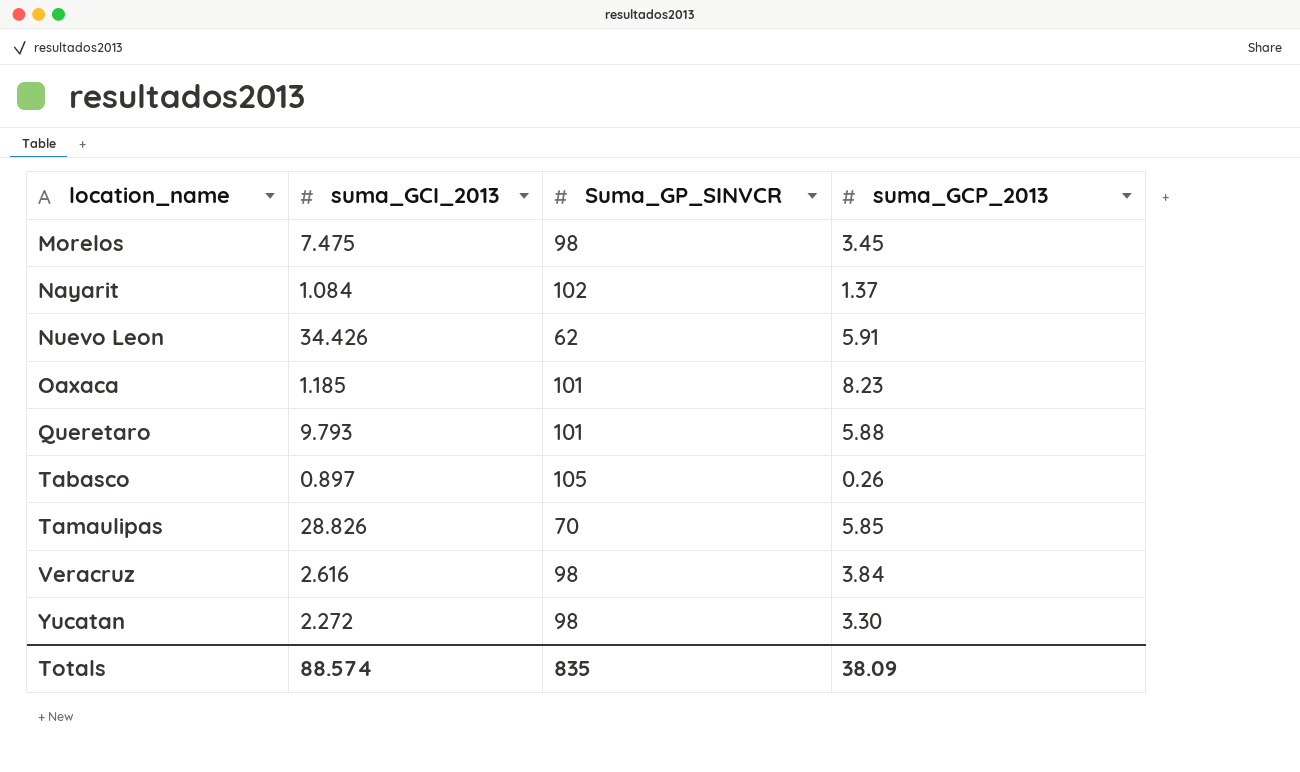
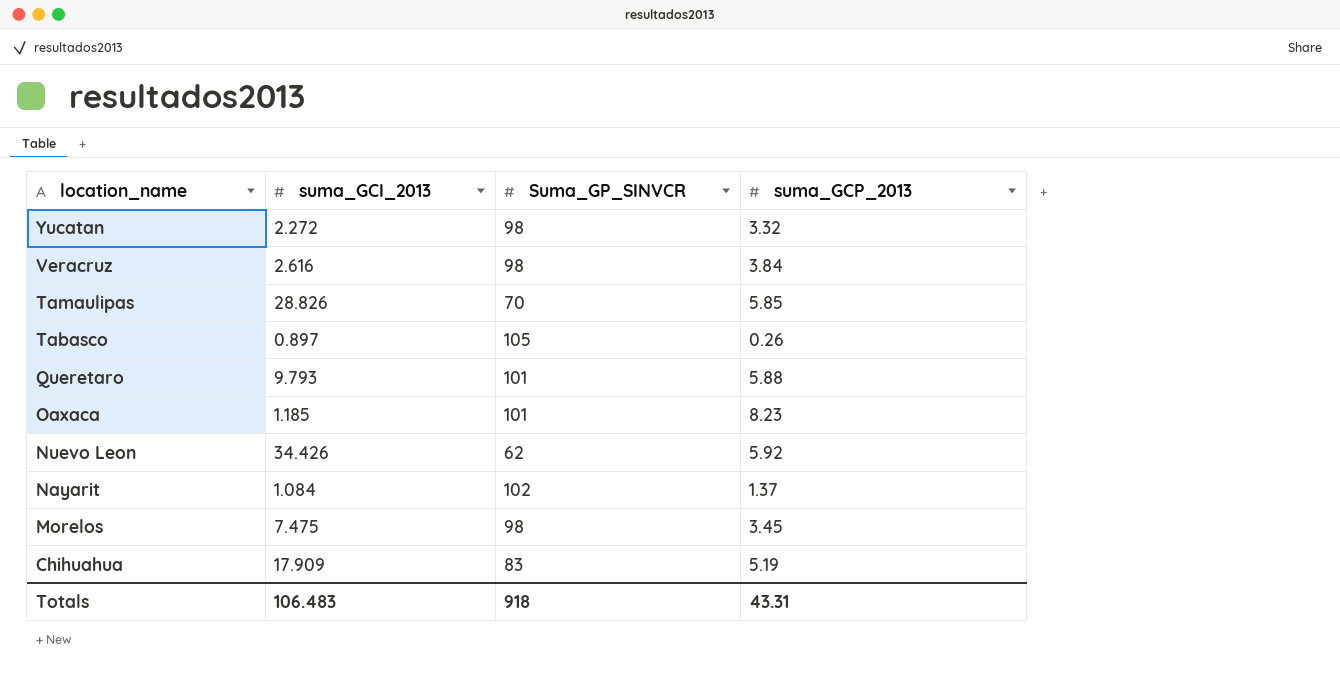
row order: location_name ascending -> location_name descending
Yucatan | suma_GCP_2013: 3.30 -> 3.32
Nuevo Leon | suma_GCP_2013: 5.91 -> 5.92
row Chihuahua: none -> 17.909 | 83 | 5.19
Totals | suma_GCI_2013: 88.574 -> 106.483
Totals | Suma_GP_SINVCR: 835 -> 918
Totals | suma_GCP_2013: 38.09 -> 43.31

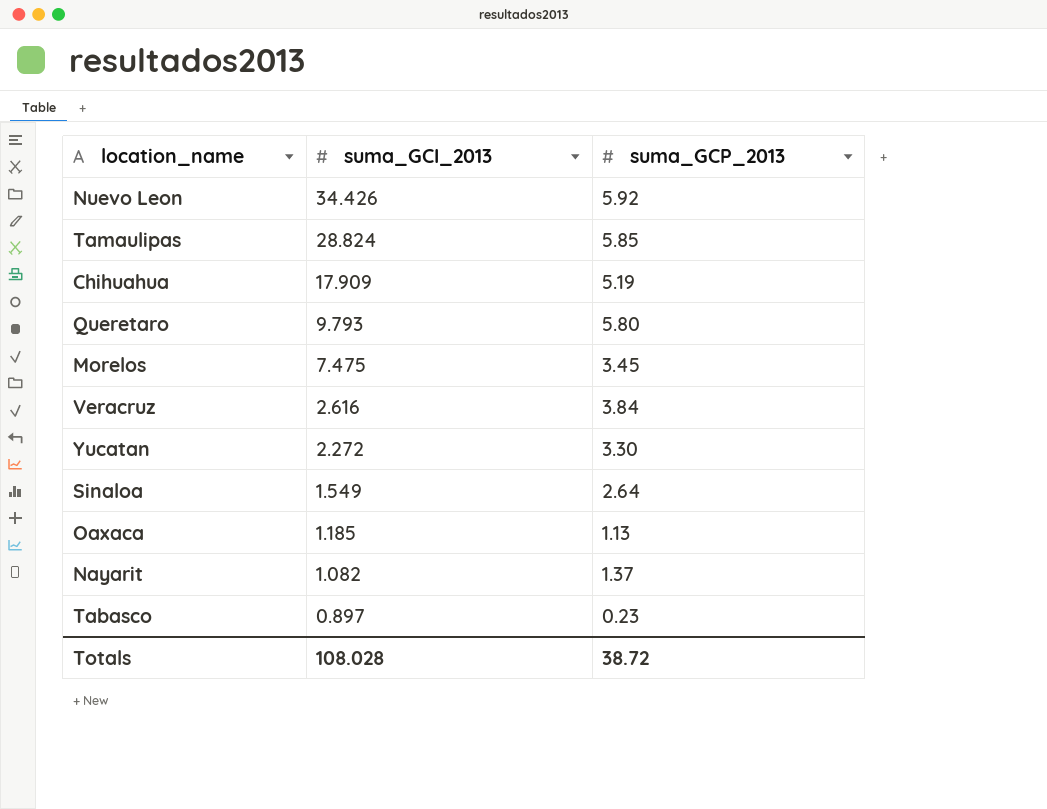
row order: location_name descending -> suma_GCI_2013 descending
column Suma_GP_SINVCR | position: 3 -> none
Tamaulipas | suma_GCI_2013: 28.826 -> 28.824
Queretaro | suma_GCP_2013: 5.88 -> 5.80
Yucatan | suma_GCP_2013: 3.32 -> 3.30
row Sinaloa: none -> 1.549 | 2.64
Oaxaca | suma_GCP_2013: 8.23 -> 1.13
Nayarit | suma_GCI_2013: 1.084 -> 1.082
Tabasco | suma_GCP_2013: 0.26 -> 0.23
Totals | suma_GCI_2013: 106.483 -> 108.028
Totals | suma_GCP_2013: 43.31 -> 38.72

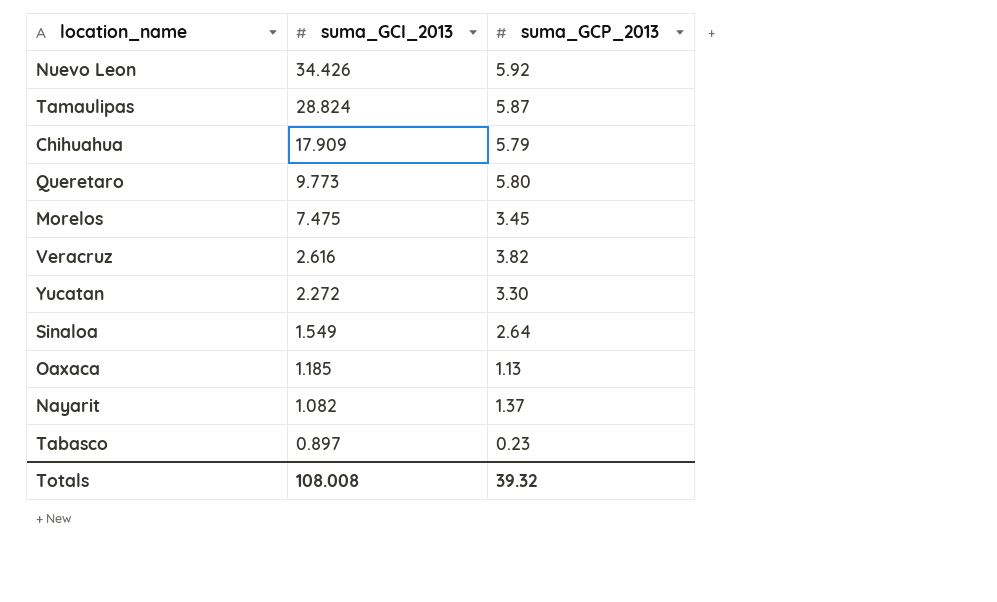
Tamaulipas | suma_GCP_2013: 5.85 -> 5.87
Chihuahua | suma_GCP_2013: 5.19 -> 5.79
Queretaro | suma_GCI_2013: 9.793 -> 9.773
Veracruz | suma_GCP_2013: 3.84 -> 3.82
Totals | suma_GCI_2013: 108.028 -> 108.008
Totals | suma_GCP_2013: 38.72 -> 39.32

